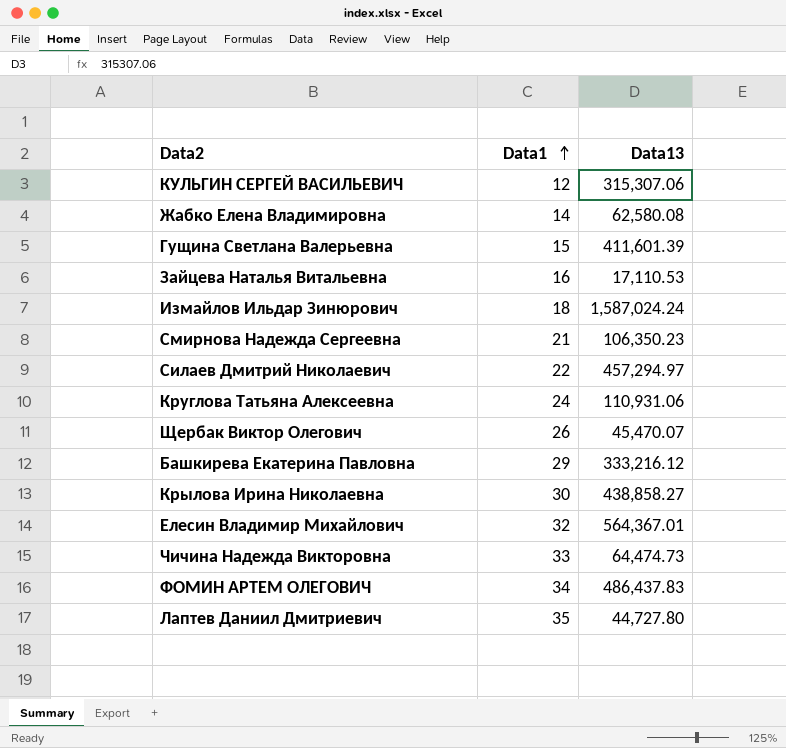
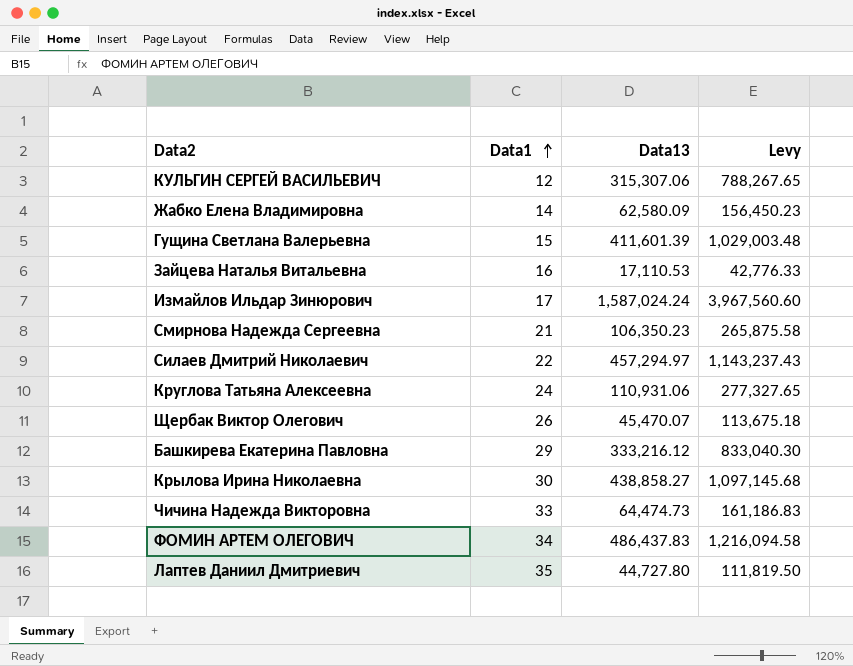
column Levy | formula: none -> [Data13] * 2.5
row Елесин Владимир Михайлович: 32 | 564,367.01 -> none
Жабко Елена Владимировна | Data13: 62,580.08 -> 62,580.09
Измайлов Ильдар Зинюрович | Data1: 18 -> 17

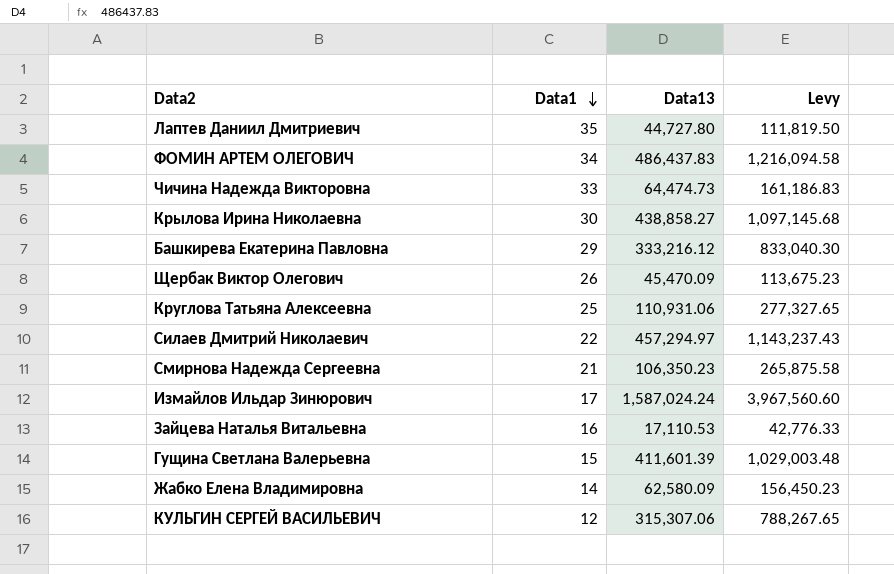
row order: Data1 ascending -> Data1 descending
Щербак Виктор Олегович | Data13: 45,470.07 -> 45,470.09
Щербак Виктор Олегович | Levy: 113,675.18 -> 113,675.23
Круглова Татьяна Алексеевна | Data1: 24 -> 25

